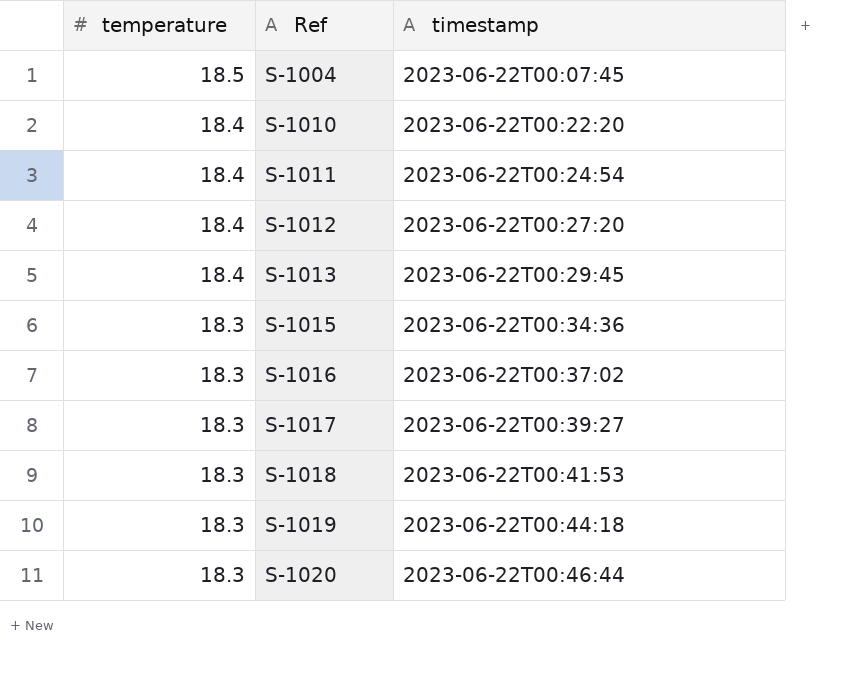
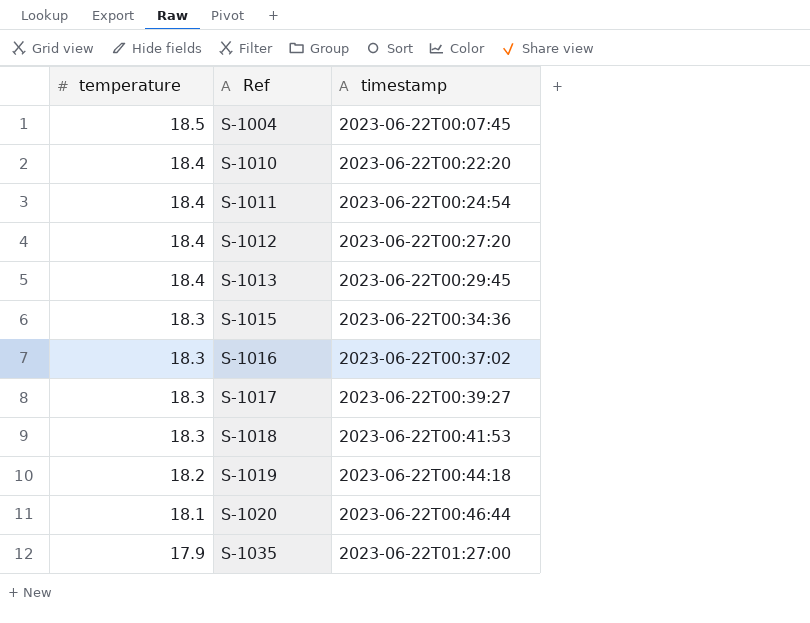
S-1019 | temperature: 18.3 -> 18.2
S-1020 | temperature: 18.3 -> 18.1
row S-1035: none -> 17.9 | 2023-06-22T01:27:00

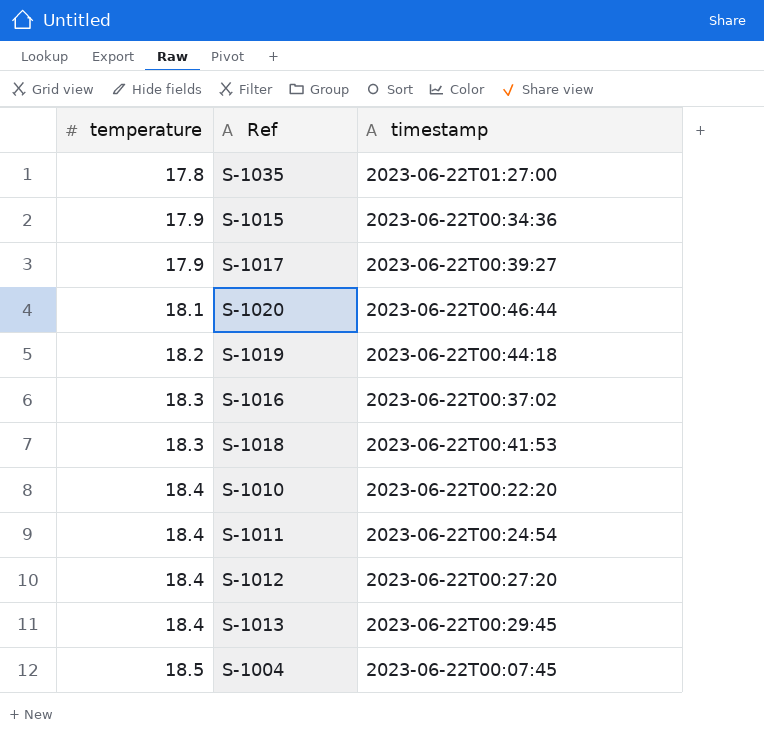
row order: temperature descending -> temperature ascending
S-1035 | temperature: 17.9 -> 17.8
S-1015 | temperature: 18.3 -> 17.9
S-1017 | temperature: 18.3 -> 17.9

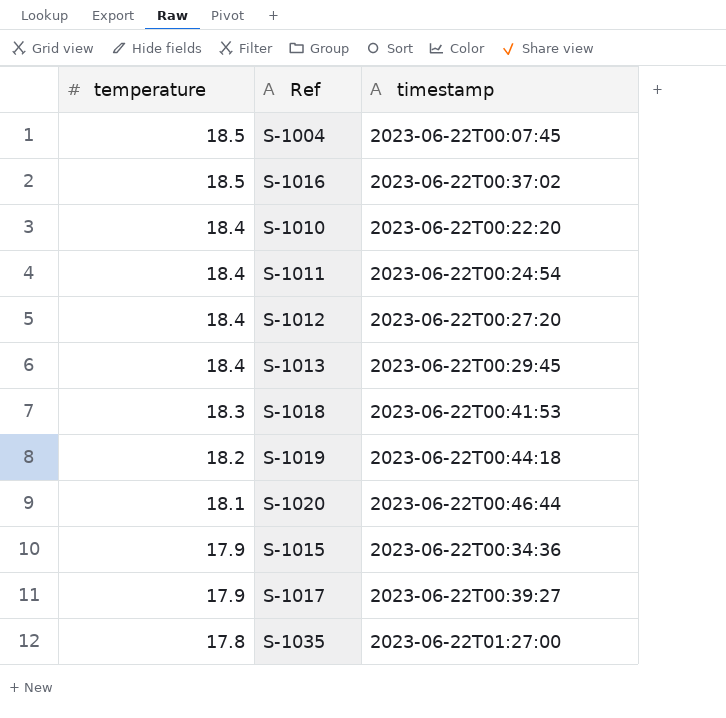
row order: temperature ascending -> temperature descending
S-1016 | temperature: 18.3 -> 18.5

